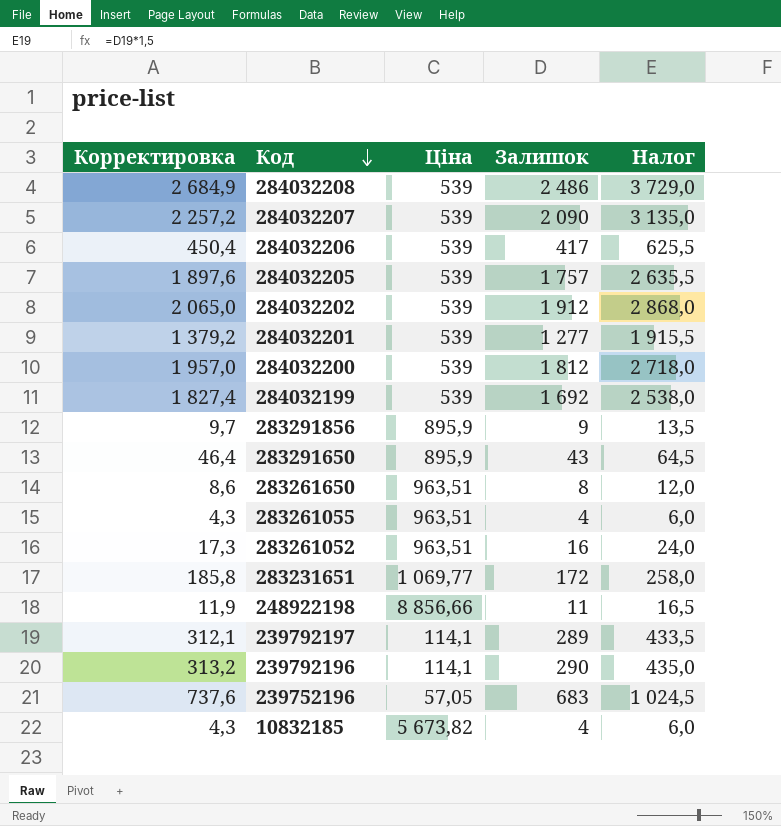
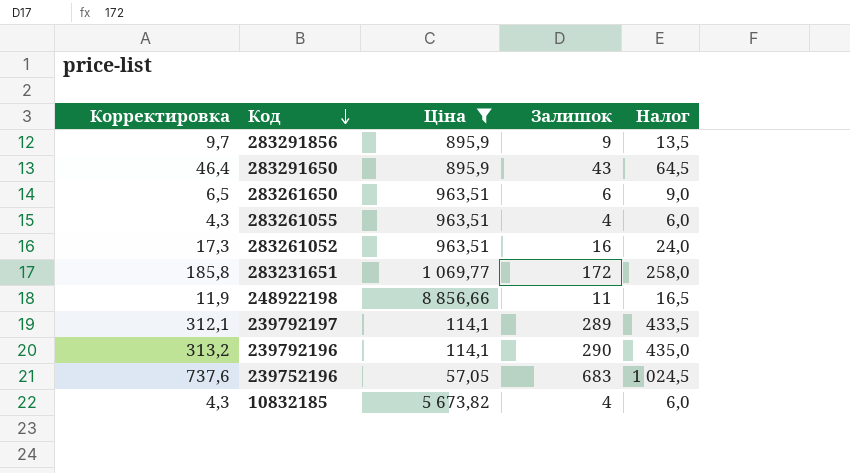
filter: none -> Ціна != 539
283261650 | Корректировка: 8,6 -> 6,5
283261650 | Залишок: 8 -> 6
283261650 | Налог: 12,0 -> 9,0

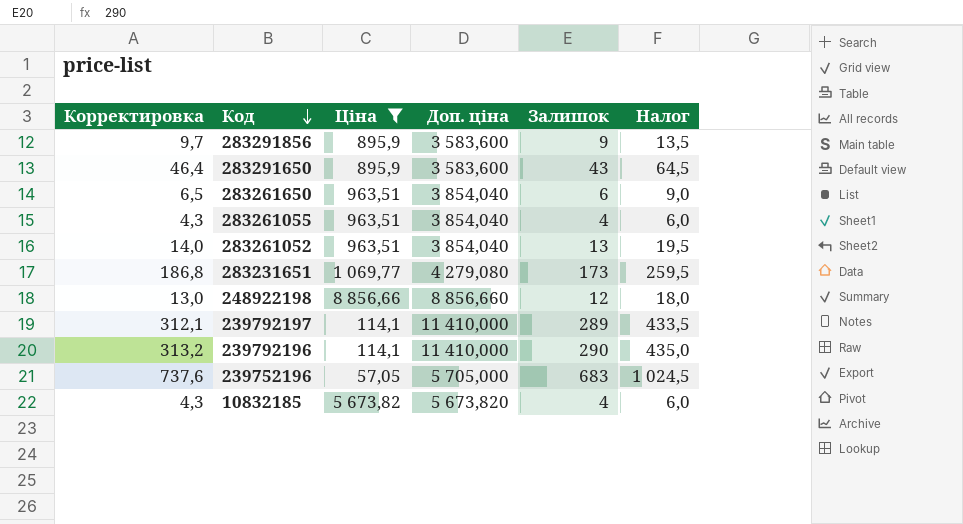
column Доп. ціна | position: none -> 4
283261052 | Корректировка: 17,3 -> 14,0
283261052 | Залишок: 16 -> 13
283261052 | Налог: 24,0 -> 19,5
283231651 | Корректировка: 185,8 -> 186,8
283231651 | Залишок: 172 -> 173
283231651 | Налог: 258,0 -> 259,5
248922198 | Корректировка: 11,9 -> 13,0
248922198 | Залишок: 11 -> 12
248922198 | Налог: 16,5 -> 18,0

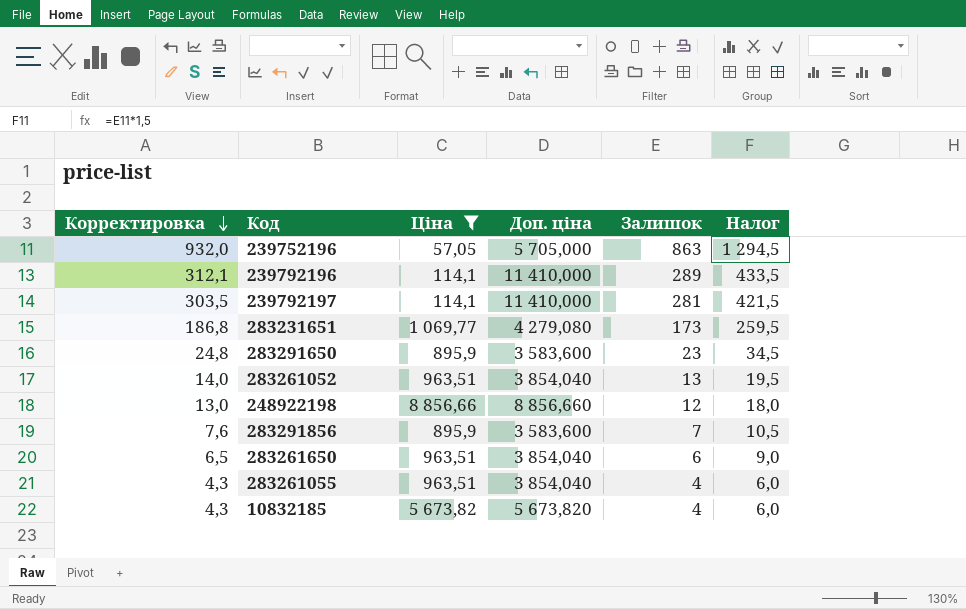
row order: Код descending -> Корректировка descending
239752196 | Корректировка: 737,6 -> 932,0
239752196 | Залишок: 683 -> 863
239752196 | Налог: 1 024,5 -> 1 294,5
239792196 | Корректировка: 313,2 -> 312,1
239792196 | Залишок: 290 -> 289
239792196 | Налог: 435,0 -> 433,5
239792197 | Корректировка: 312,1 -> 303,5
239792197 | Залишок: 289 -> 281
239792197 | Налог: 433,5 -> 421,5
283291650 | Корректировка: 46,4 -> 24,8
283291650 | Залишок: 43 -> 23
283291650 | Налог: 64,5 -> 34,5
283291856 | Корректировка: 9,7 -> 7,6
283291856 | Залишок: 9 -> 7
283291856 | Налог: 13,5 -> 10,5

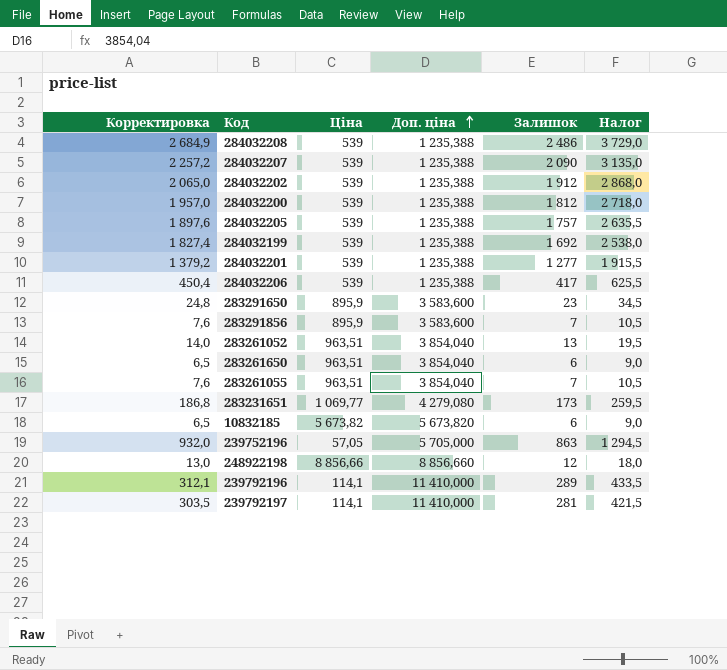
filter: Ціна != 539 -> none
row order: Корректировка descending -> Доп. ціна ascending
283261055 | Корректировка: 4,3 -> 7,6
283261055 | Залишок: 4 -> 7
283261055 | Налог: 6,0 -> 10,5
10832185 | Корректировка: 4,3 -> 6,5
10832185 | Залишок: 4 -> 6
10832185 | Налог: 6,0 -> 9,0

